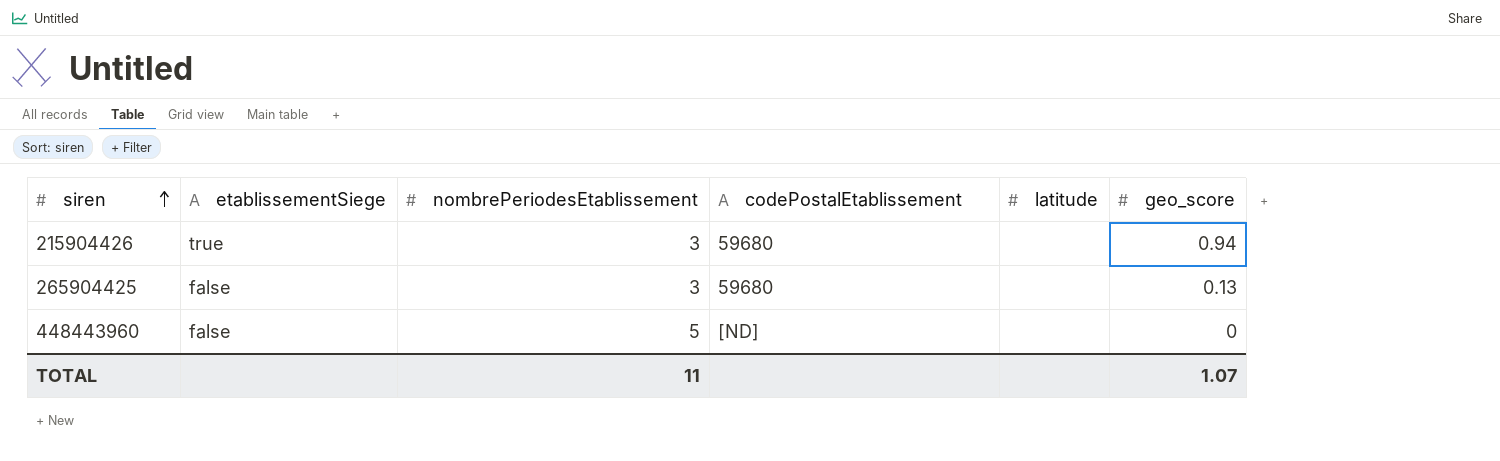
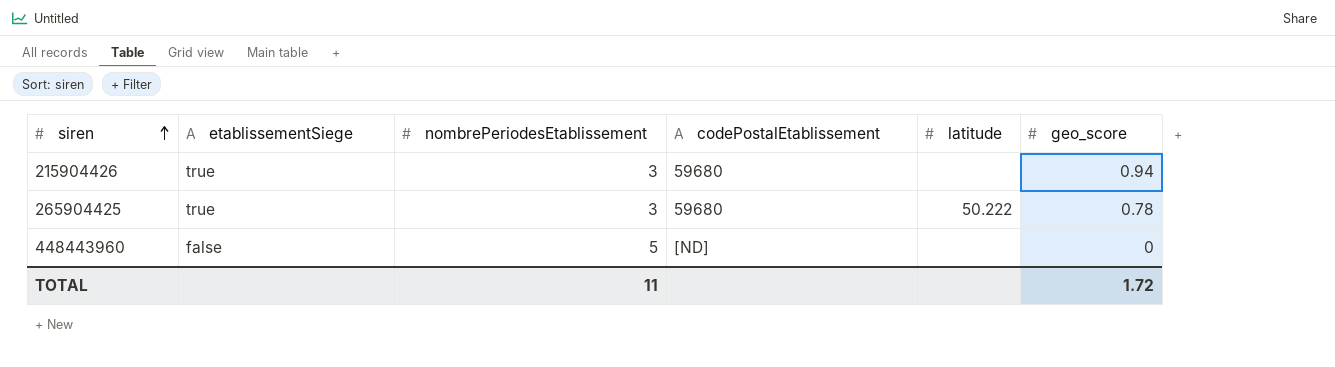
265904425 | etablissementSiege: false -> true
265904425 | latitude: none -> 50.222
265904425 | geo_score: 0.13 -> 0.78
TOTAL | geo_score: 1.07 -> 1.72

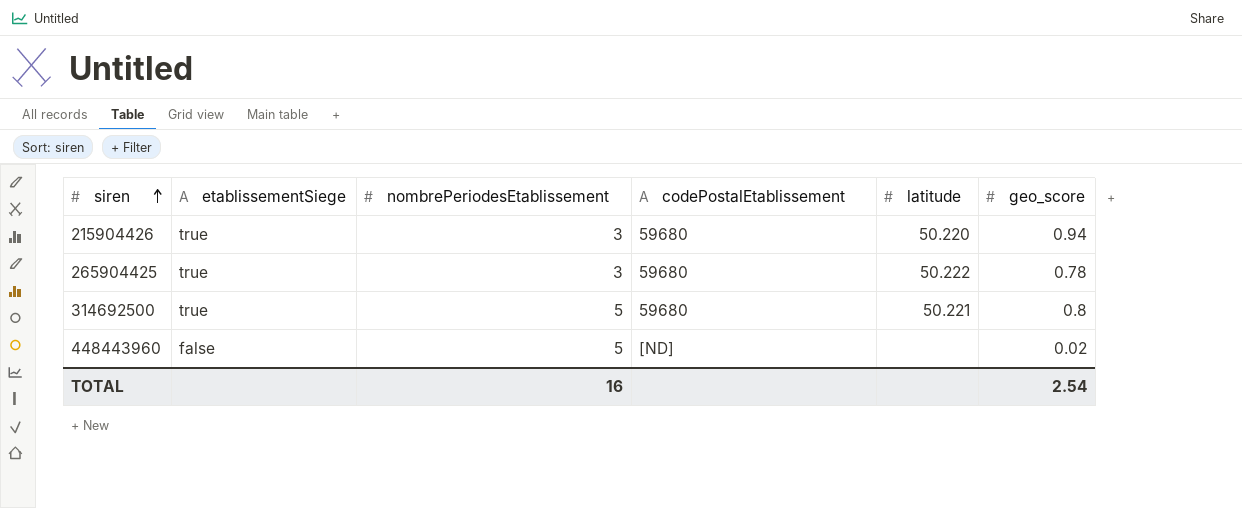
215904426 | latitude: none -> 50.220
row 314692500: none -> true | 5 | 59680 | 50.221 | 0.8
448443960 | geo_score: 0 -> 0.02
TOTAL | nombrePeriodesEtablissement: 11 -> 16
TOTAL | geo_score: 1.72 -> 2.54

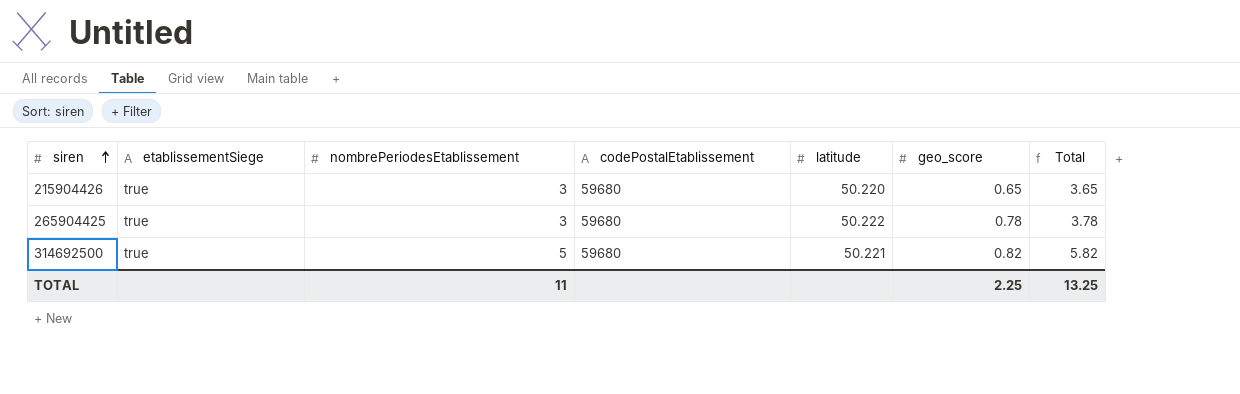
column Total | formula: none -> [nombrePeriodesEtablissement] + [geo_score]
row 448443960: false | 5 | [ND] | none | 0.02 -> none
215904426 | geo_score: 0.94 -> 0.65
314692500 | geo_score: 0.8 -> 0.82
TOTAL | nombrePeriodesEtablissement: 16 -> 11
TOTAL | geo_score: 2.54 -> 2.25

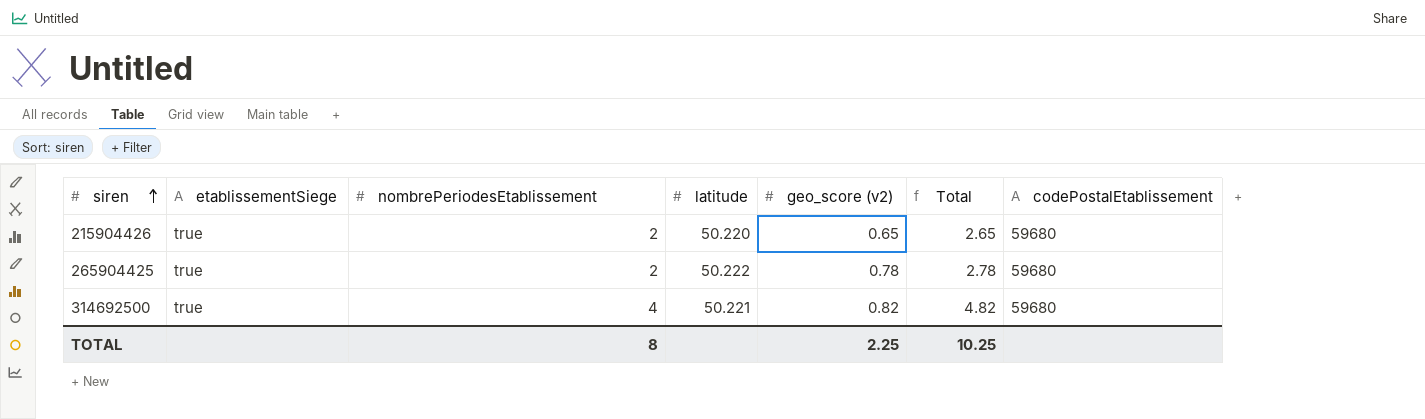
column name: geo_score -> geo_score (v2)
column codePostalEtablissement | position: 4 -> 7
215904426 | nombrePeriodesEtablissement: 3 -> 2
215904426 | Total: 3.65 -> 2.65
265904425 | nombrePeriodesEtablissement: 3 -> 2
265904425 | Total: 3.78 -> 2.78
314692500 | nombrePeriodesEtablissement: 5 -> 4
314692500 | Total: 5.82 -> 4.82
TOTAL | nombrePeriodesEtablissement: 11 -> 8
TOTAL | Total: 13.25 -> 10.25

